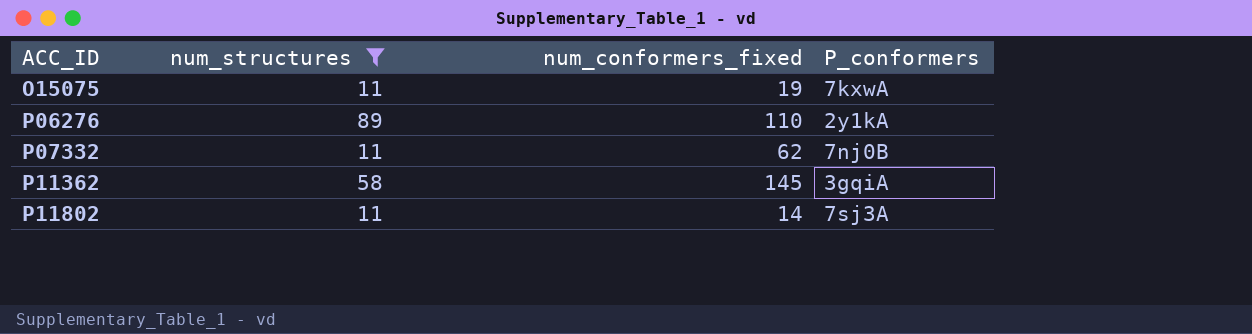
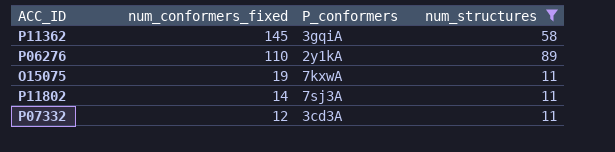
row order: ACC_ID ascending -> num_conformers_fixed descending
column num_structures | position: 2 -> 4
P07332 | num_conformers_fixed: 62 -> 12
P07332 | P_conformers: 7nj0B -> 3cd3A

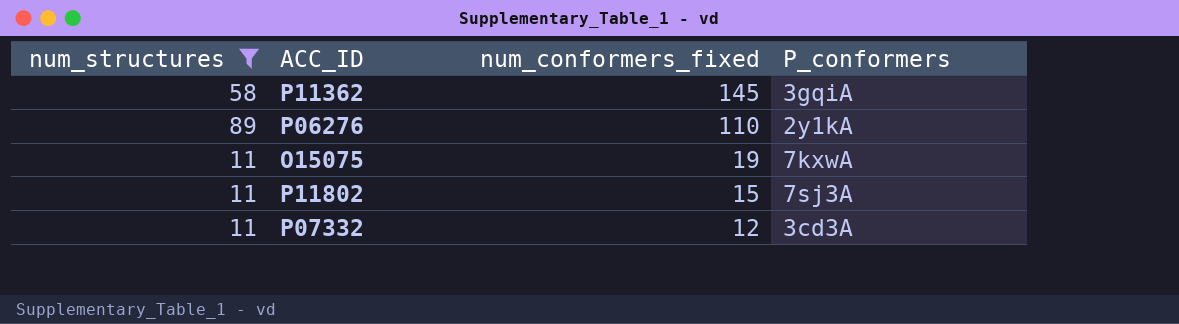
column num_structures | position: 4 -> 1
P11802 | num_conformers_fixed: 14 -> 15

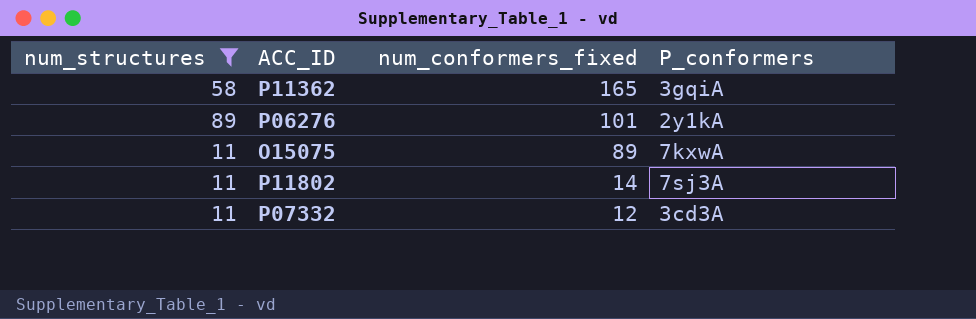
P11362 | num_conformers_fixed: 145 -> 165
P06276 | num_conformers_fixed: 110 -> 101
O15075 | num_conformers_fixed: 19 -> 89
P11802 | num_conformers_fixed: 15 -> 14

